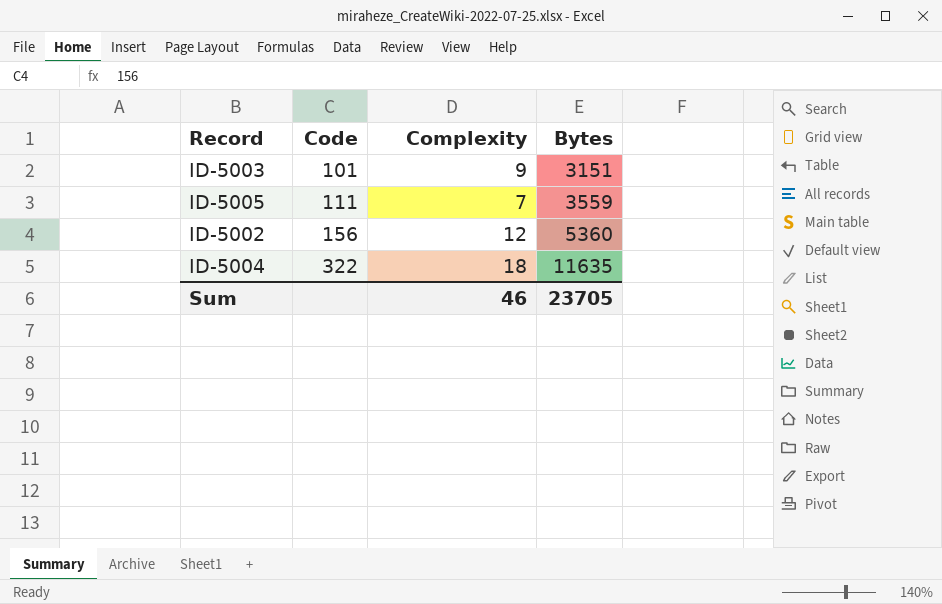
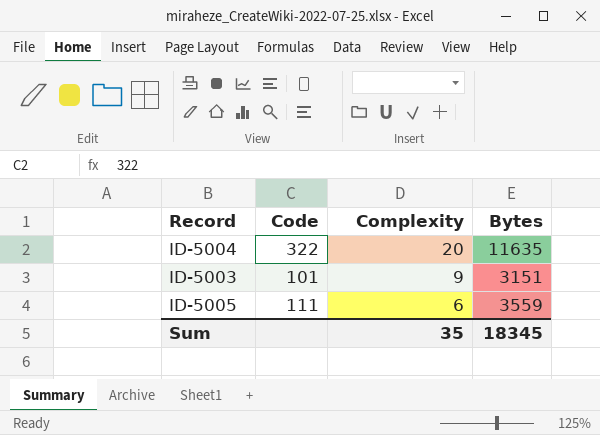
row order: Code ascending -> Complexity descending
row ID-5002: 156 | 12 | 5360 -> none
ID-5004 | Complexity: 18 -> 20
ID-5005 | Complexity: 7 -> 6
Sum | Complexity: 46 -> 35
Sum | Bytes: 23705 -> 18345

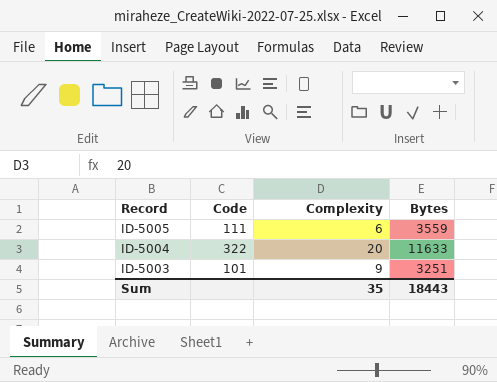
row order: Complexity descending -> Record descending
ID-5004 | Bytes: 11635 -> 11633
ID-5003 | Bytes: 3151 -> 3251
Sum | Bytes: 18345 -> 18443

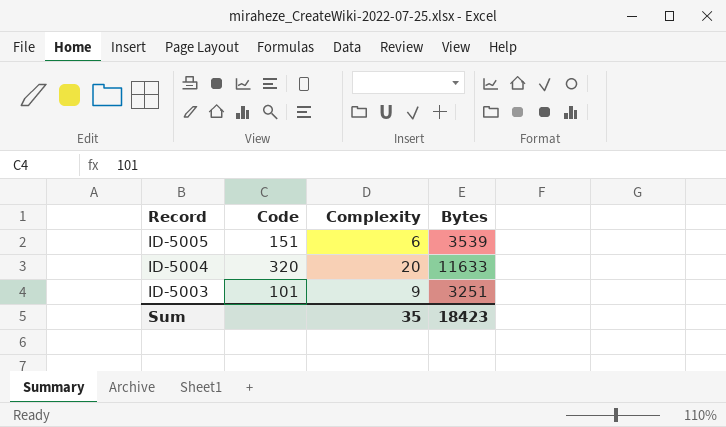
ID-5005 | Code: 111 -> 151
ID-5005 | Bytes: 3559 -> 3539
ID-5004 | Code: 322 -> 320
Sum | Bytes: 18443 -> 18423

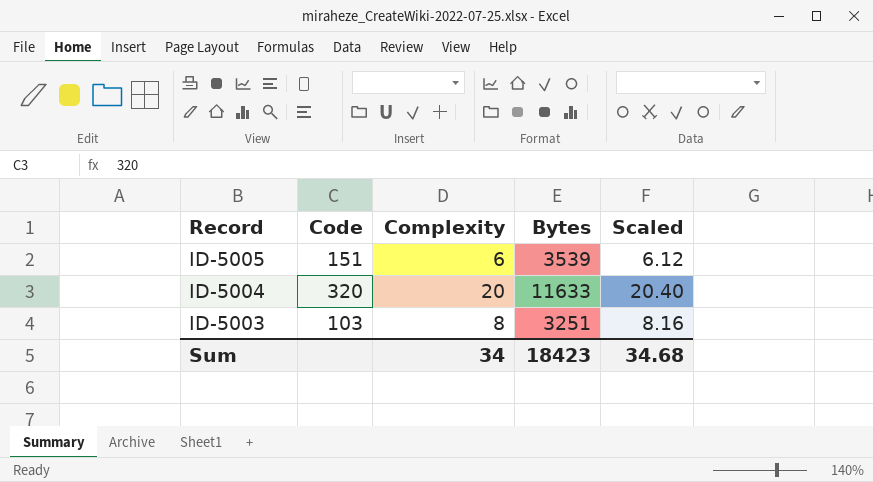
column Scaled | formula: none -> [Complexity] * 1.02
ID-5003 | Code: 101 -> 103
ID-5003 | Complexity: 9 -> 8
Sum | Complexity: 35 -> 34

